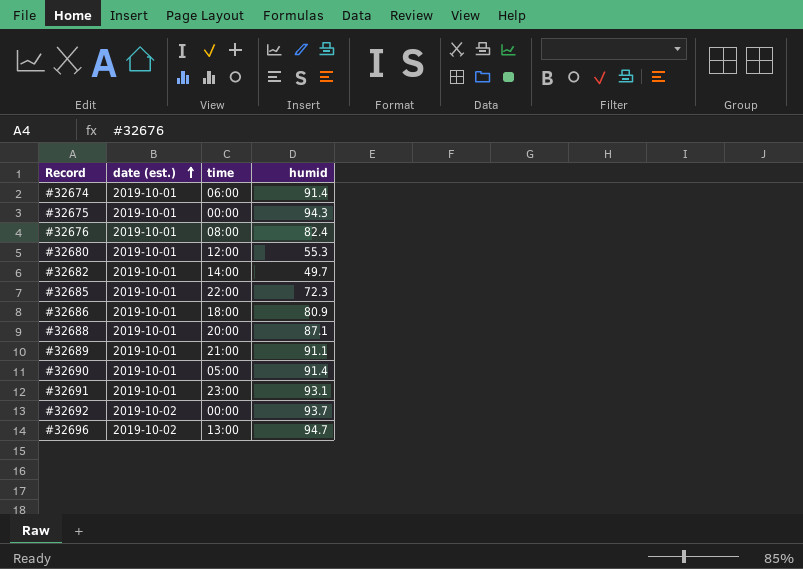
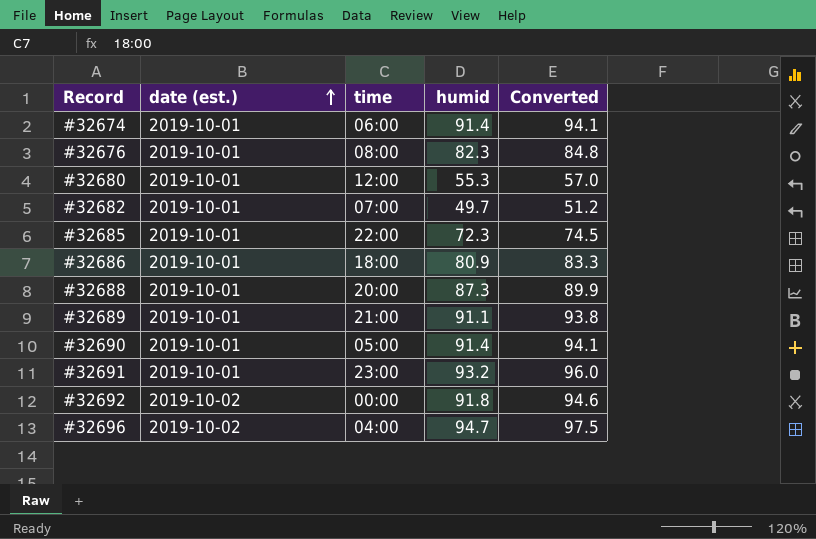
column Converted | formula: none -> [humid] * 1.03
row #32675: 2019-10-01 | 00:00 | 94.3 -> none
#32676 | humid: 82.4 -> 82.3
#32682 | time: 14:00 -> 07:00
#32688 | humid: 87.1 -> 87.3
#32691 | humid: 93.1 -> 93.2
#32692 | humid: 93.7 -> 91.8
#32696 | time: 13:00 -> 04:00

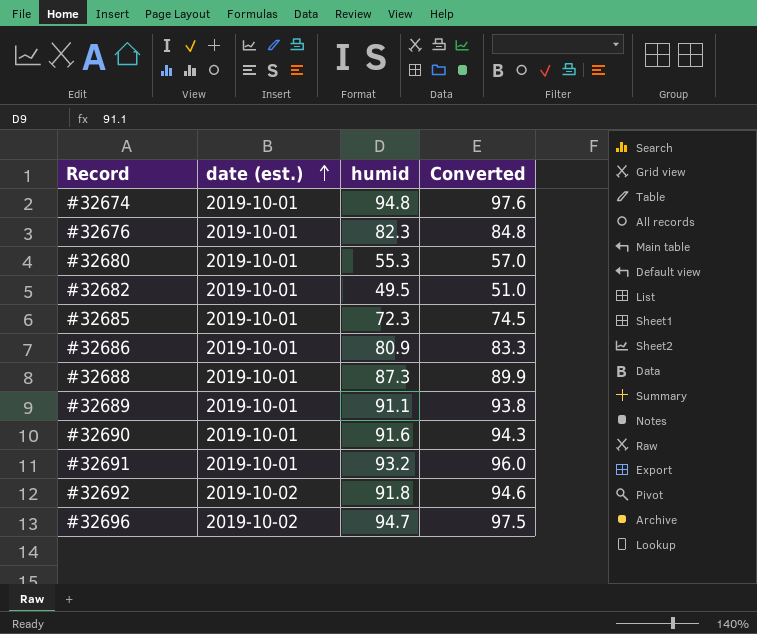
column time | position: 3 -> none
#32674 | humid: 91.4 -> 94.8
#32674 | Converted: 94.1 -> 97.6
#32682 | humid: 49.7 -> 49.5
#32682 | Converted: 51.2 -> 51.0
#32690 | humid: 91.4 -> 91.6
#32690 | Converted: 94.1 -> 94.3

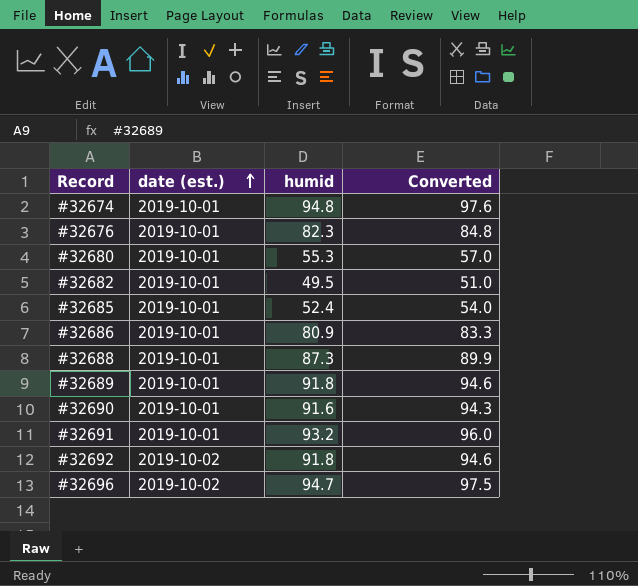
#32685 | humid: 72.3 -> 52.4
#32685 | Converted: 74.5 -> 54.0
#32689 | humid: 91.1 -> 91.8
#32689 | Converted: 93.8 -> 94.6

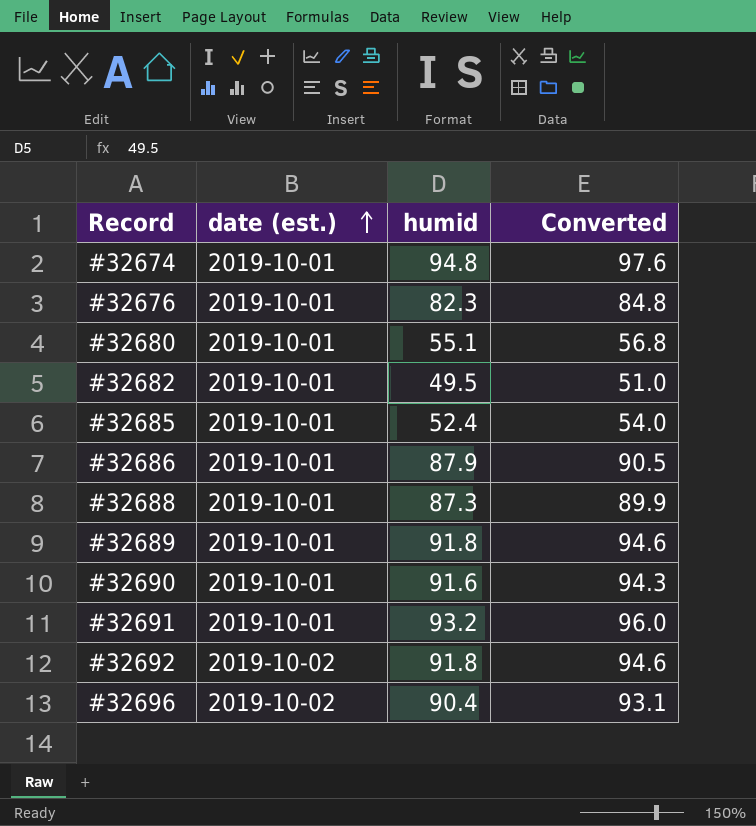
#32680 | humid: 55.3 -> 55.1
#32680 | Converted: 57.0 -> 56.8
#32686 | humid: 80.9 -> 87.9
#32686 | Converted: 83.3 -> 90.5
#32696 | humid: 94.7 -> 90.4
#32696 | Converted: 97.5 -> 93.1

